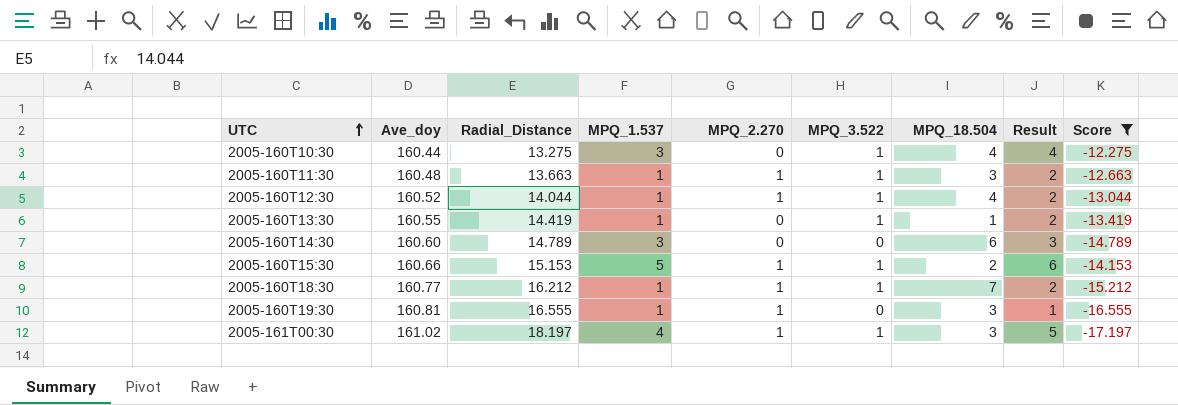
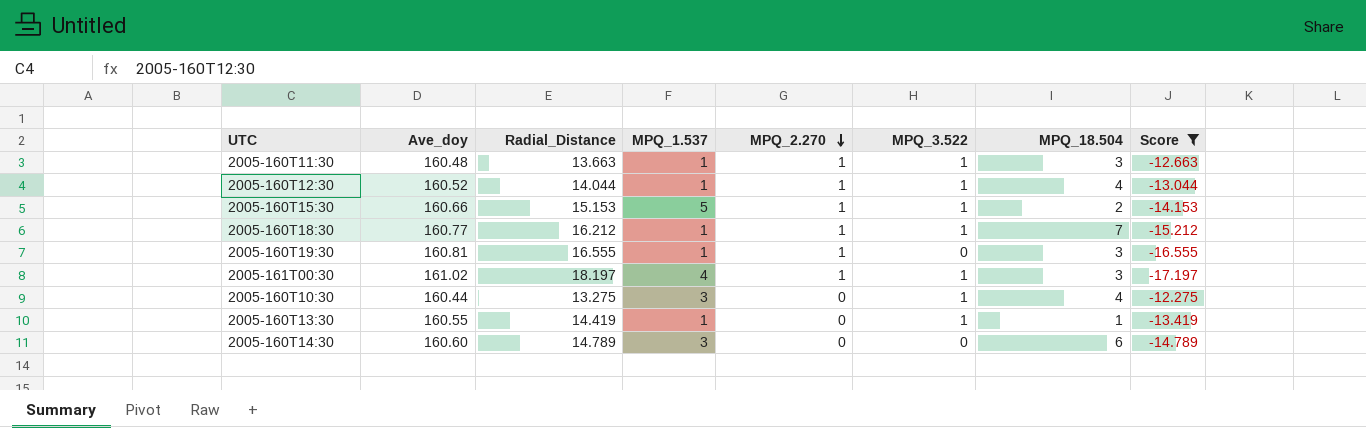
row order: UTC ascending -> MPQ_2.270 descending
column Result | formula: [MPQ_1.537] + [MPQ_3.522] -> none

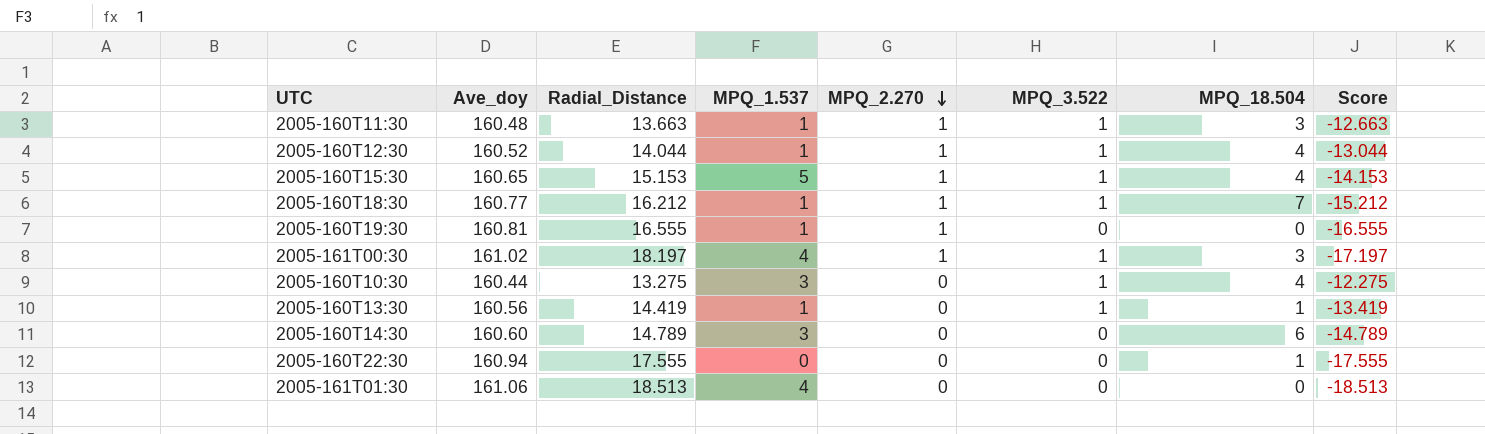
filter: Score >= -17.197 -> none
2005-160T15:30 | Ave_doy: 160.66 -> 160.65
2005-160T15:30 | MPQ_18.504: 2 -> 4
2005-160T19:30 | MPQ_18.504: 3 -> 0
2005-160T13:30 | Ave_doy: 160.55 -> 160.56

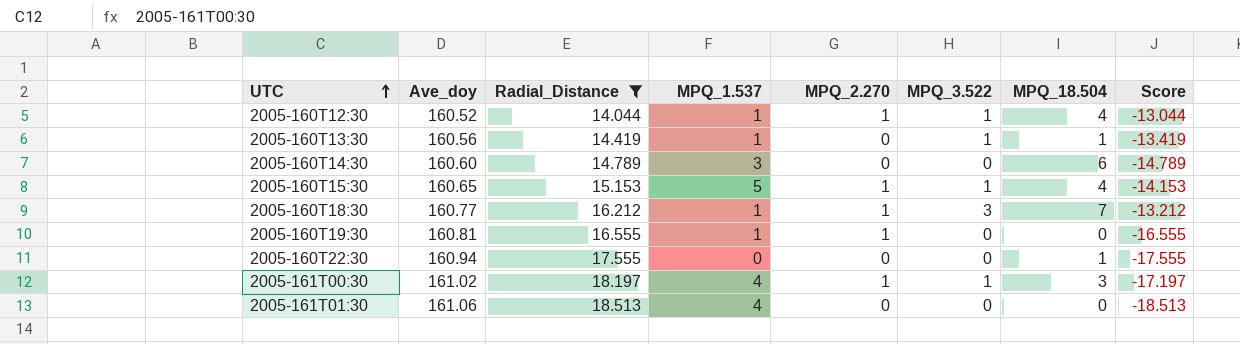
filter: none -> Radial_Distance >= 14.044
row order: MPQ_2.270 descending -> UTC ascending
2005-160T18:30 | MPQ_3.522: 1 -> 3
2005-160T18:30 | Score: -15.212 -> -13.212

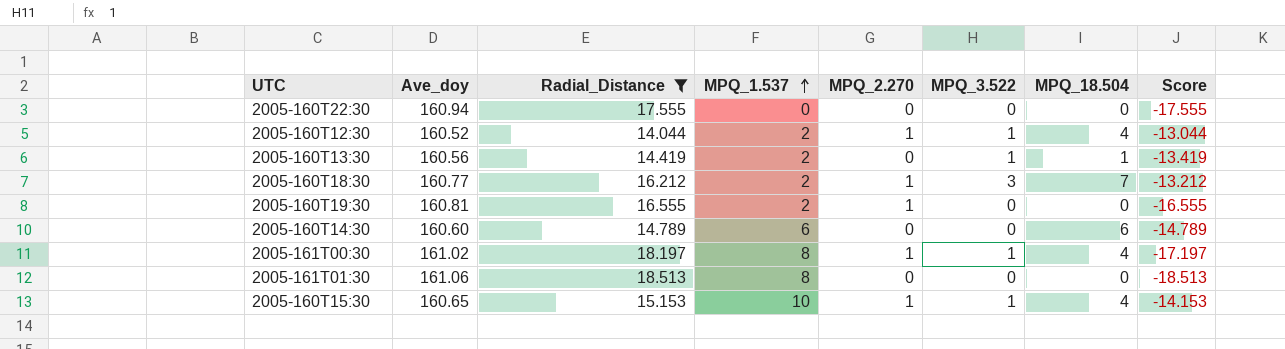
row order: UTC ascending -> MPQ_1.537 ascending
2005-160T22:30 | MPQ_18.504: 1 -> 0
2005-160T12:30 | MPQ_1.537: 1 -> 2
2005-160T13:30 | MPQ_1.537: 1 -> 2
2005-160T18:30 | MPQ_1.537: 1 -> 2
2005-160T19:30 | MPQ_1.537: 1 -> 2
2005-160T14:30 | MPQ_1.537: 3 -> 6
2005-161T00:30 | MPQ_1.537: 4 -> 8
2005-161T00:30 | MPQ_18.504: 3 -> 4
2005-161T01:30 | MPQ_1.537: 4 -> 8
2005-160T15:30 | MPQ_1.537: 5 -> 10

